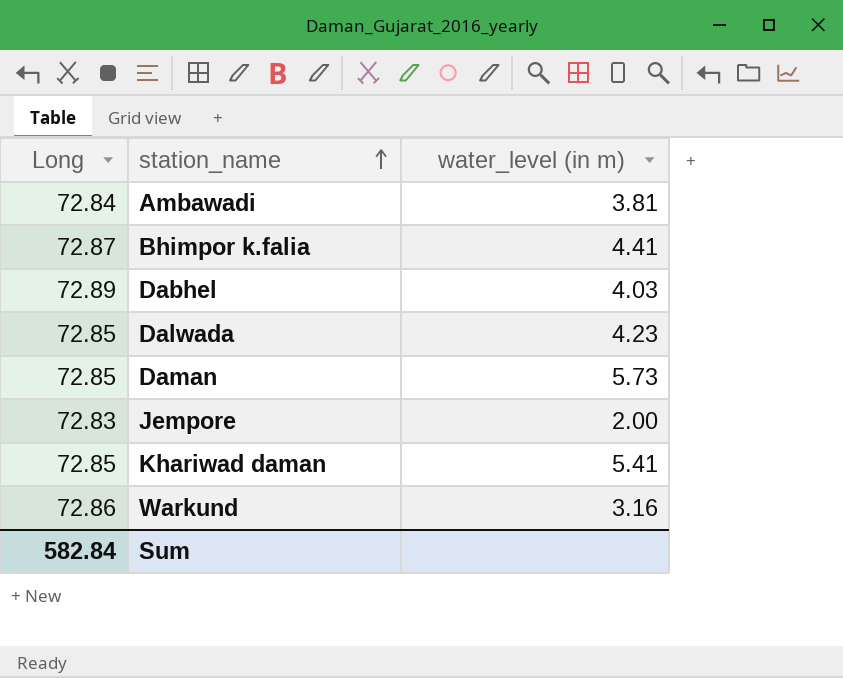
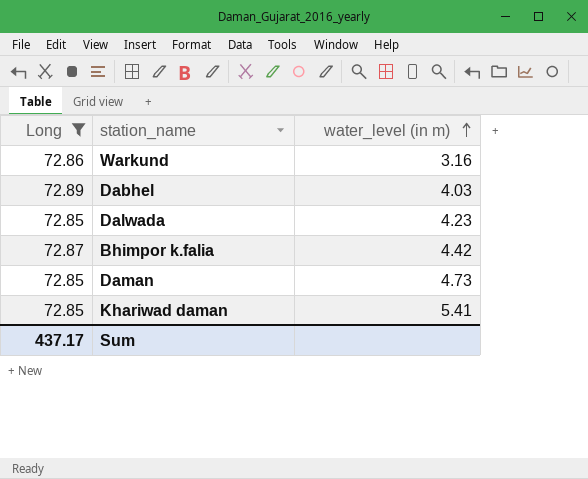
filter: none -> Long >= 72.85
row order: station_name ascending -> water_level (in m) ascending
Bhimpor k.falia | water_level (in m): 4.41 -> 4.42
Daman | water_level (in m): 5.73 -> 4.73
Sum | Long: 582.84 -> 437.17

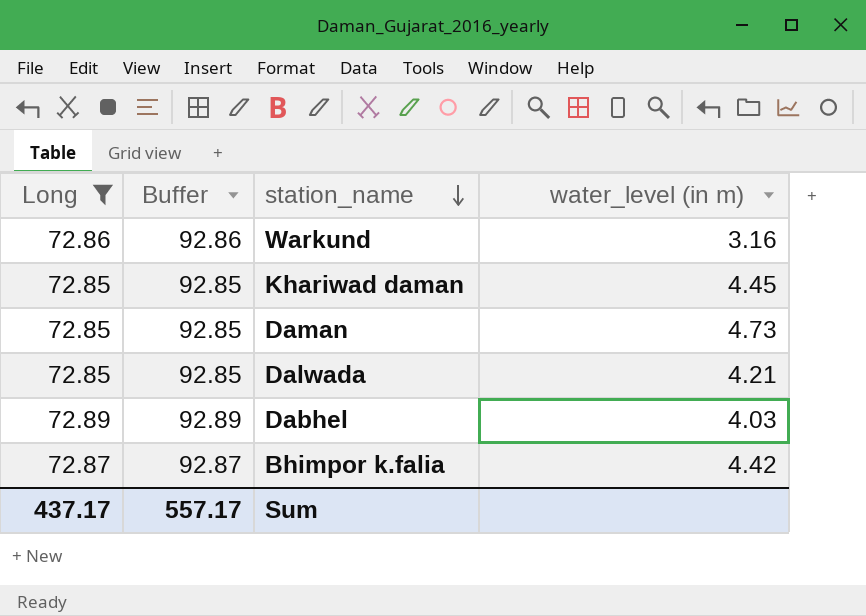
row order: water_level (in m) ascending -> station_name descending
column Buffer | formula: none -> [Long] + 20
Khariwad daman | water_level (in m): 5.41 -> 4.45
Dalwada | water_level (in m): 4.23 -> 4.21

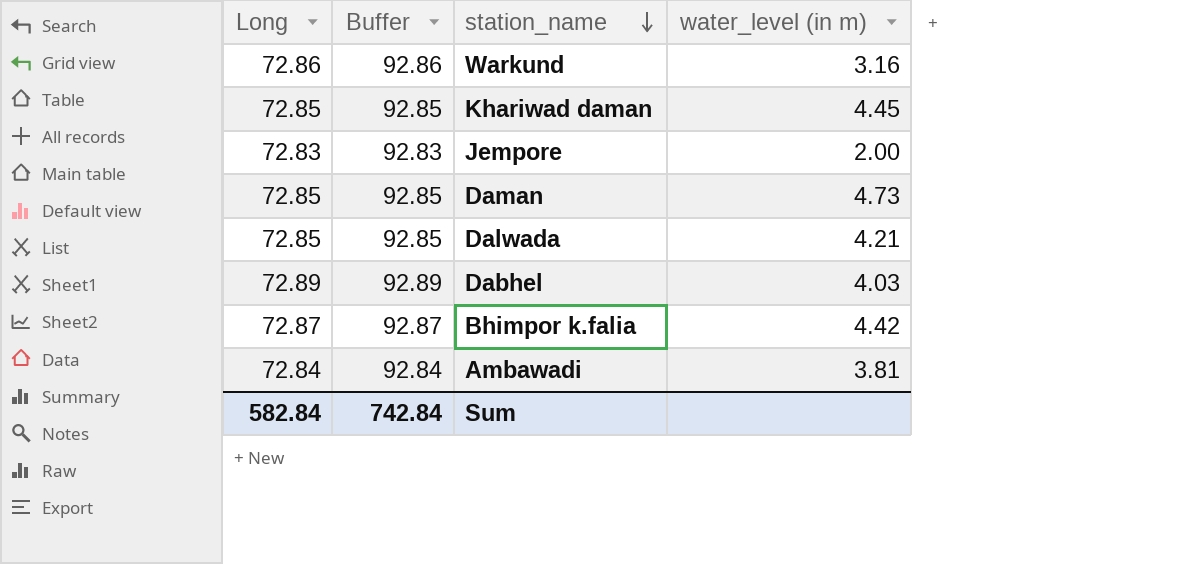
filter: Long >= 72.85 -> none
Sum | Long: 437.17 -> 582.84
Sum | Buffer: 557.17 -> 742.84

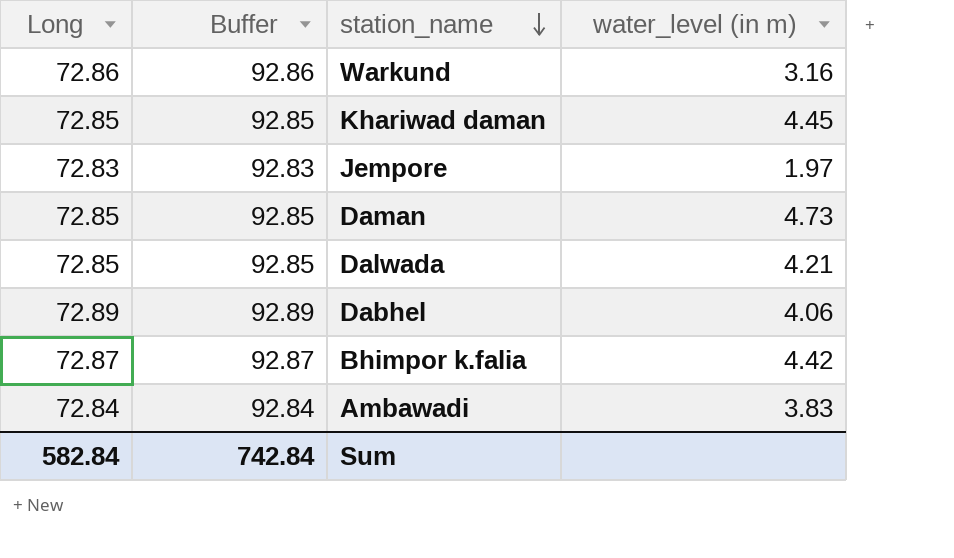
Jempore | water_level (in m): 2.00 -> 1.97
Dabhel | water_level (in m): 4.03 -> 4.06
Ambawadi | water_level (in m): 3.81 -> 3.83

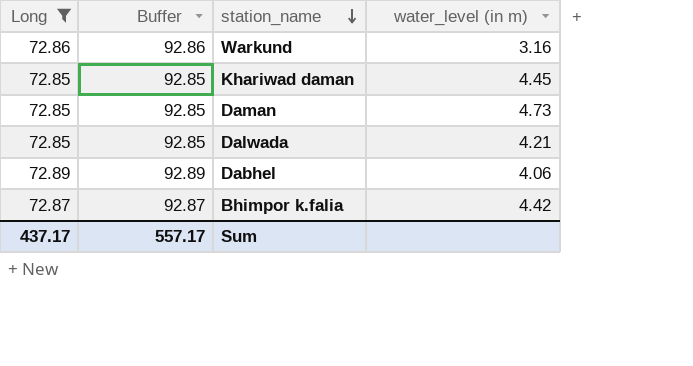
filter: none -> Long >= 72.85
Sum | Long: 582.84 -> 437.17
Sum | Buffer: 742.84 -> 557.17

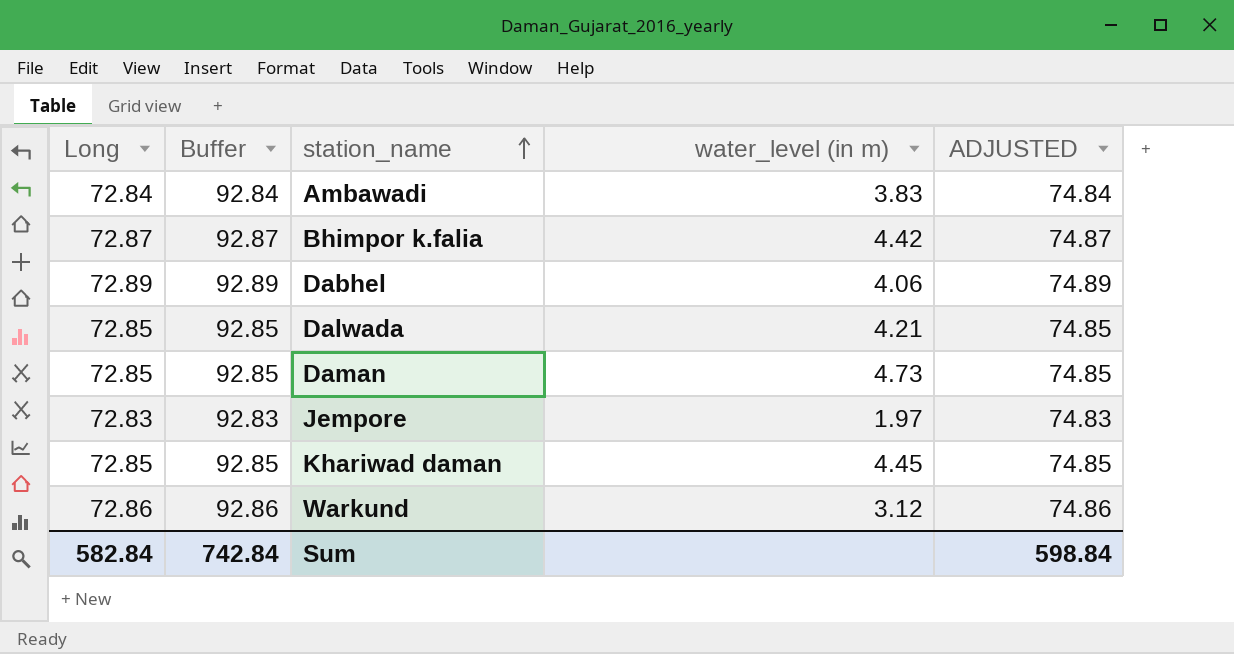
filter: Long >= 72.85 -> none
row order: station_name descending -> station_name ascending
column ADJUSTED | formula: none -> [Long] + 2
Warkund | water_level (in m): 3.16 -> 3.12
Sum | Long: 437.17 -> 582.84
Sum | Buffer: 557.17 -> 742.84

